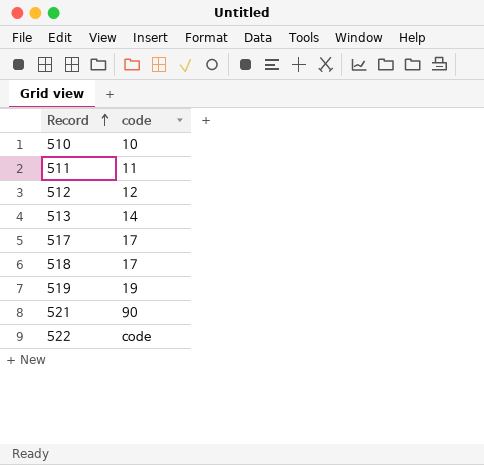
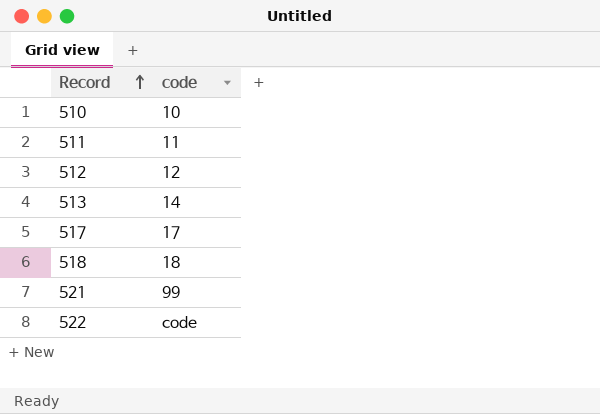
row 519: 19 -> none
518 | code: 17 -> 18
521 | code: 90 -> 99

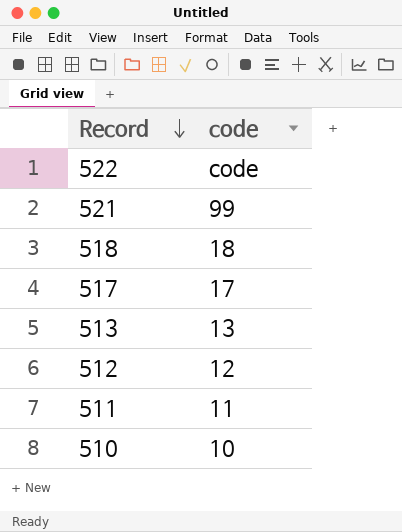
row order: Record ascending -> Record descending
513 | code: 14 -> 13

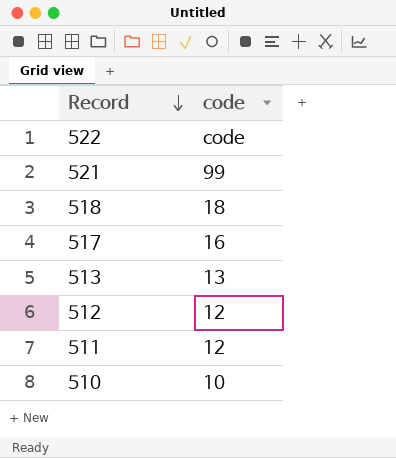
517 | code: 17 -> 16
511 | code: 11 -> 12

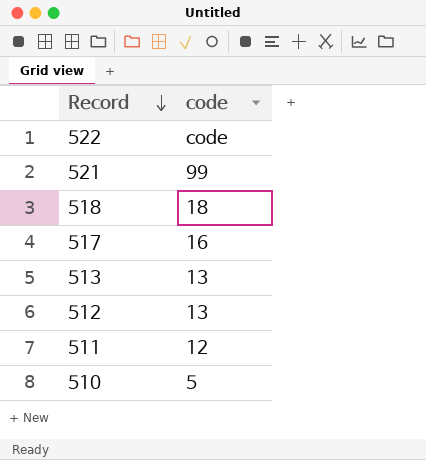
512 | code: 12 -> 13
510 | code: 10 -> 5

